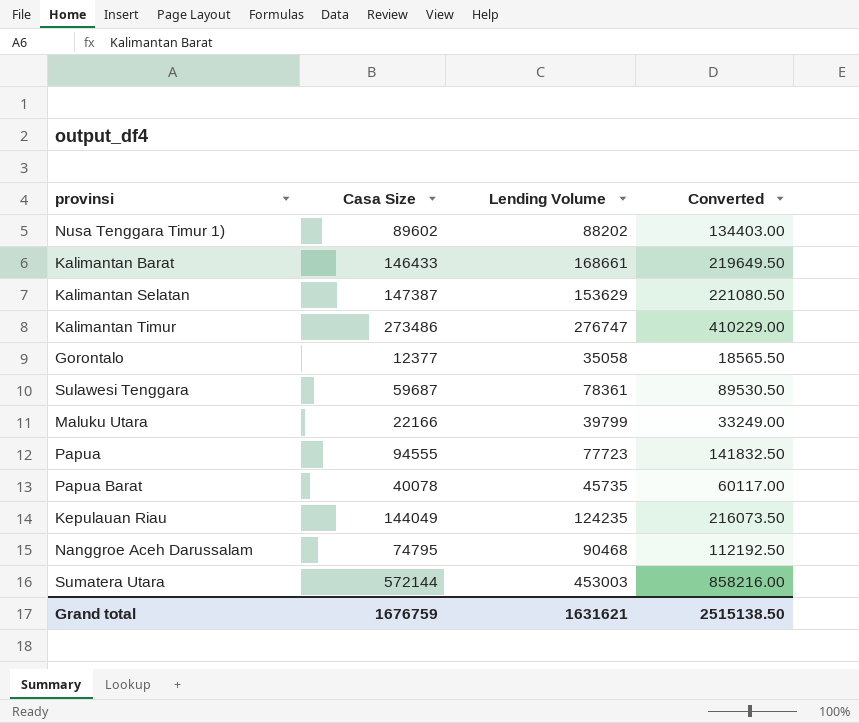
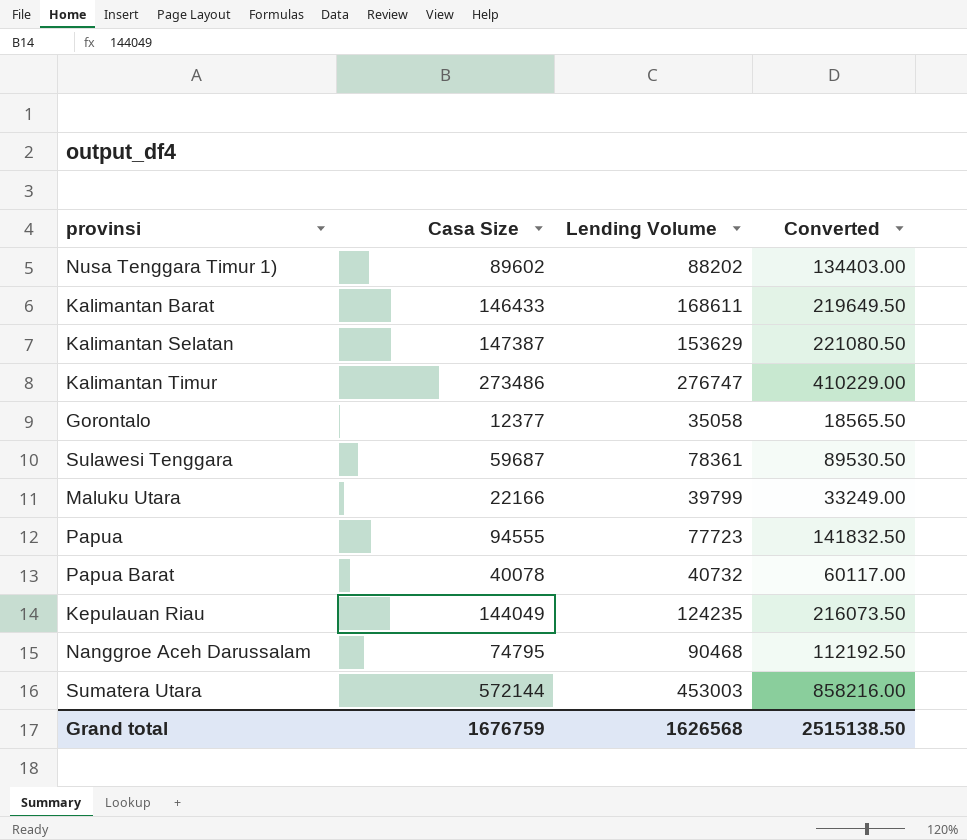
Kalimantan Barat | Lending Volume: 168661 -> 168611
Papua Barat | Lending Volume: 45735 -> 40732
Grand total | Lending Volume: 1631621 -> 1626568

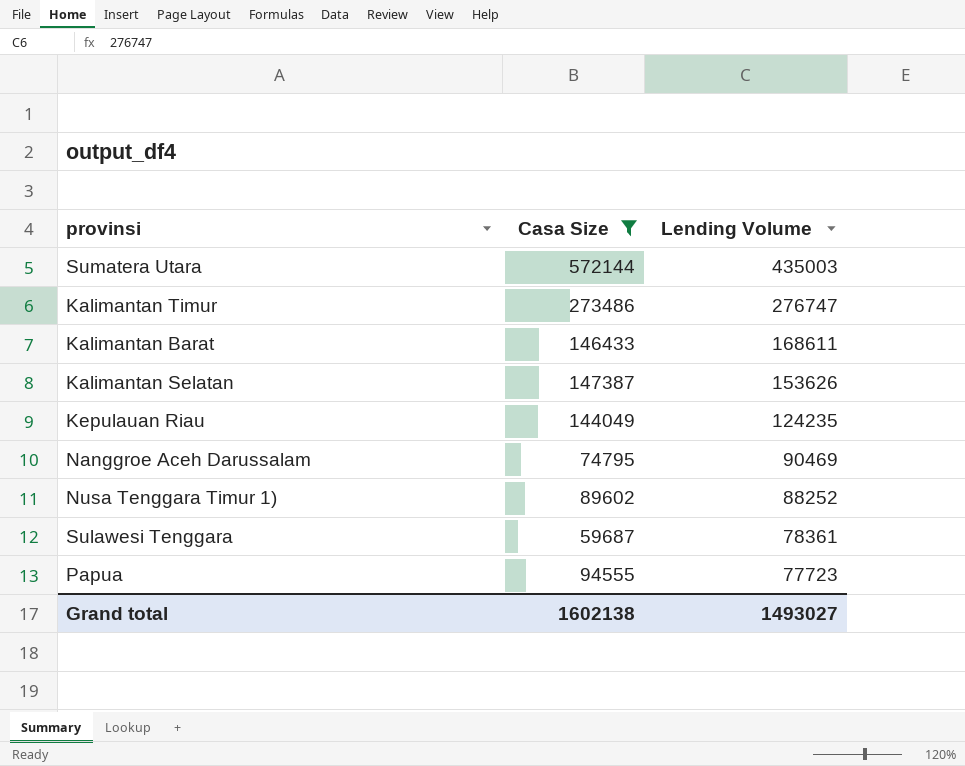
filter: none -> Casa Size >= 59687
row order: none -> Lending Volume descending
column Converted | formula: [Casa Size] * 1.5 -> none
Sumatera Utara | Lending Volume: 453003 -> 435003
Kalimantan Selatan | Lending Volume: 153629 -> 153626
Nanggroe Aceh Darussalam | Lending Volume: 90468 -> 90469
Nusa Tenggara Timur 1) | Lending Volume: 88202 -> 88252
Grand total | Casa Size: 1676759 -> 1602138
Grand total | Lending Volume: 1626568 -> 1493027

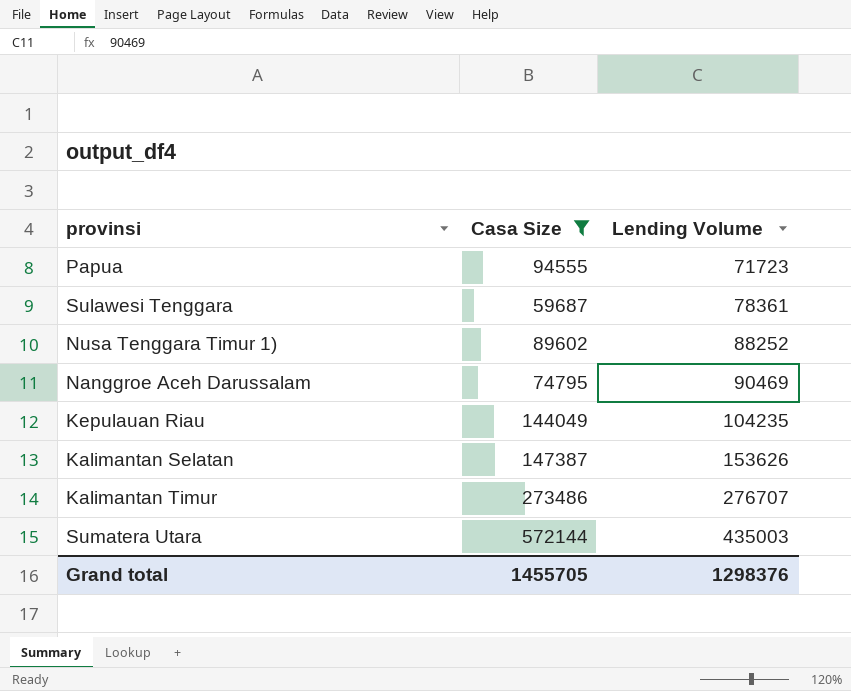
row order: Lending Volume descending -> Lending Volume ascending
row Kalimantan Barat: 146433 | 168611 -> none
Papua | Lending Volume: 77723 -> 71723
Kepulauan Riau | Lending Volume: 124235 -> 104235
Kalimantan Timur | Lending Volume: 276747 -> 276707
Grand total | Casa Size: 1602138 -> 1455705
Grand total | Lending Volume: 1493027 -> 1298376

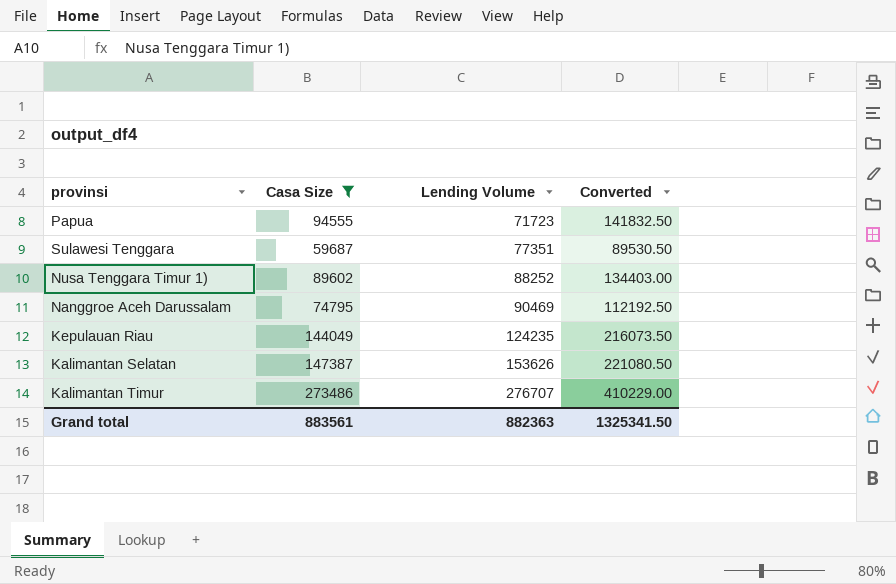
column Converted | formula: none -> [Casa Size] * 1.5
row Sumatera Utara: 572144 | 435003 -> none
Sulawesi Tenggara | Lending Volume: 78361 -> 77351
Kepulauan Riau | Lending Volume: 104235 -> 124235
Grand total | Casa Size: 1455705 -> 883561
Grand total | Lending Volume: 1298376 -> 882363

